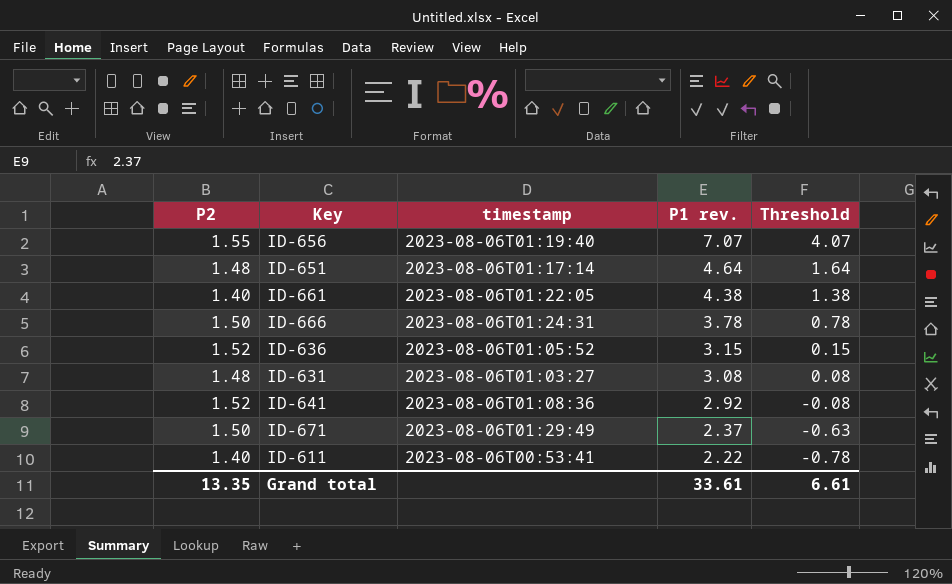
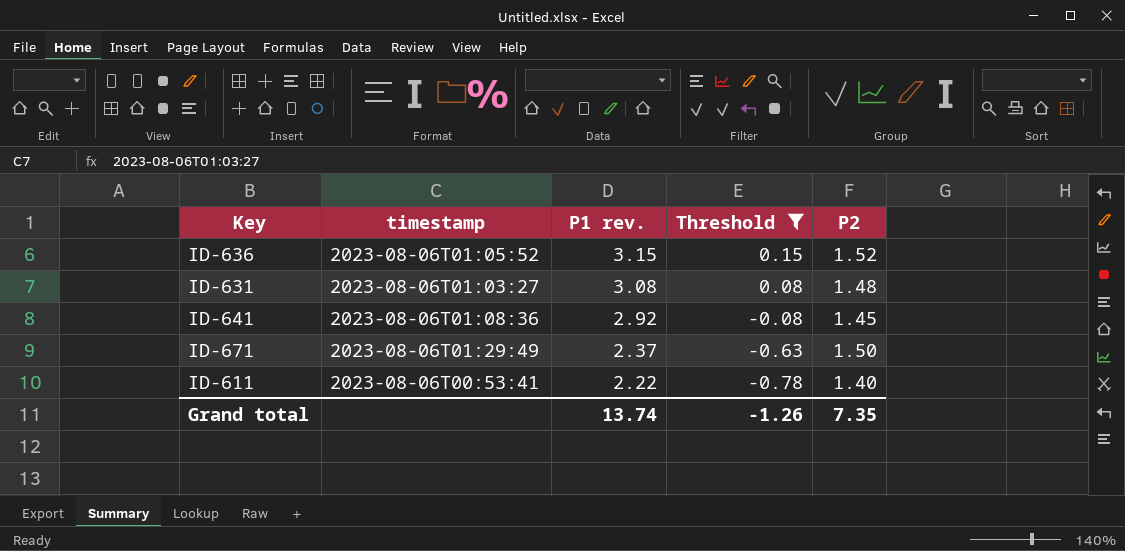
filter: none -> Threshold <= 0.15
column P2 | position: 1 -> 5
ID-641 | P2: 1.52 -> 1.45
Grand total | P1 rev.: 33.61 -> 13.74
Grand total | Threshold: 6.61 -> -1.26
Grand total | P2: 13.35 -> 7.35

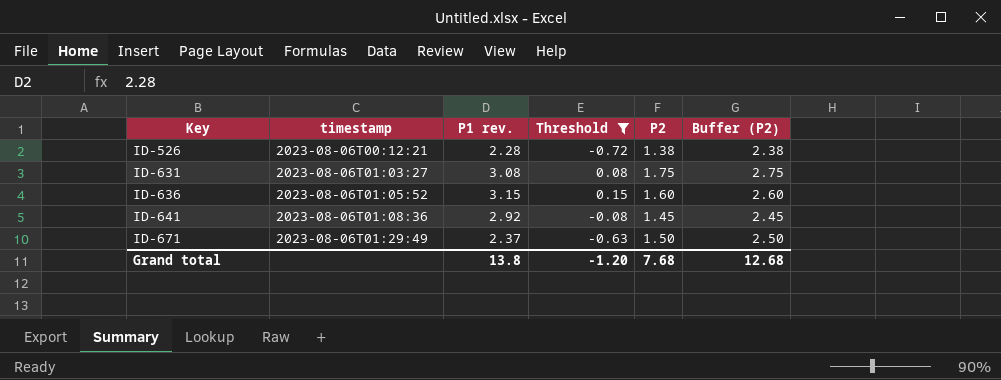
row order: P1 rev. descending -> Key ascending
column Buffer (P2) | formula: none -> [P2] + 1
row ID-611: 2023-08-06T00:53:41 | 2.22 | -0.78 | 1.40 -> none
row ID-526: none -> 2023-08-06T00:12:21 | 2.28 | -0.72 | 1.38 | 2.38
ID-631 | P2: 1.48 -> 1.75
ID-636 | P2: 1.52 -> 1.60
Grand total | P1 rev.: 13.74 -> 13.8
Grand total | Threshold: -1.26 -> -1.20
Grand total | P2: 7.35 -> 7.68

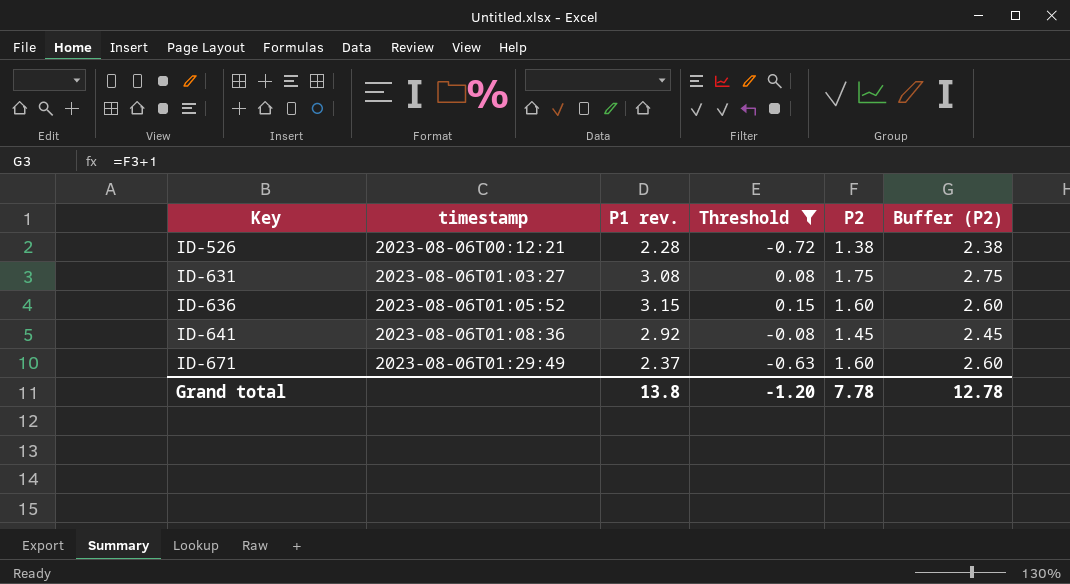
ID-671 | P2: 1.50 -> 1.60
ID-671 | Buffer (P2): 2.50 -> 2.60
Grand total | P2: 7.68 -> 7.78
Grand total | Buffer (P2): 12.68 -> 12.78

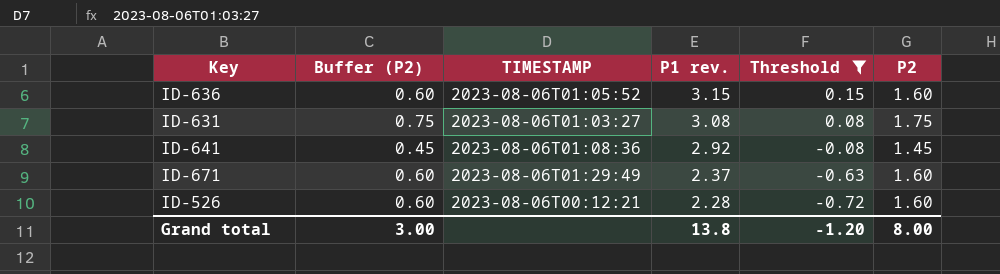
row order: Key ascending -> P1 rev. descending
column Buffer (P2) | formula: [P2] + 1 -> [P2] - 1
column Buffer (P2) | position: 6 -> 2
column name: timestamp -> TIMESTAMP
ID-526 | P2: 1.38 -> 1.60
Grand total | Buffer (P2): 12.78 -> 3.00
Grand total | P2: 7.78 -> 8.00

